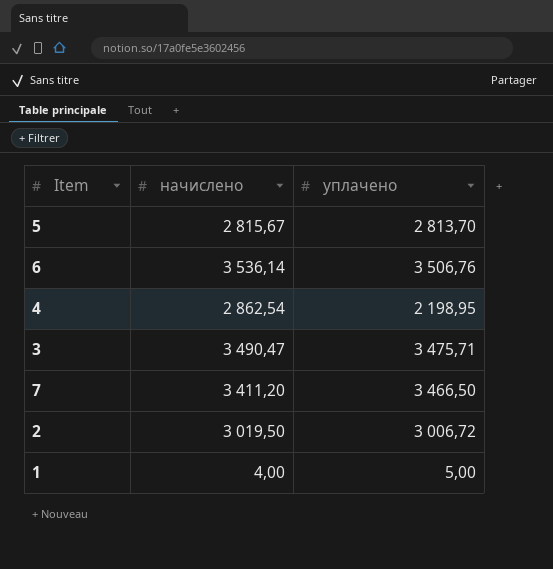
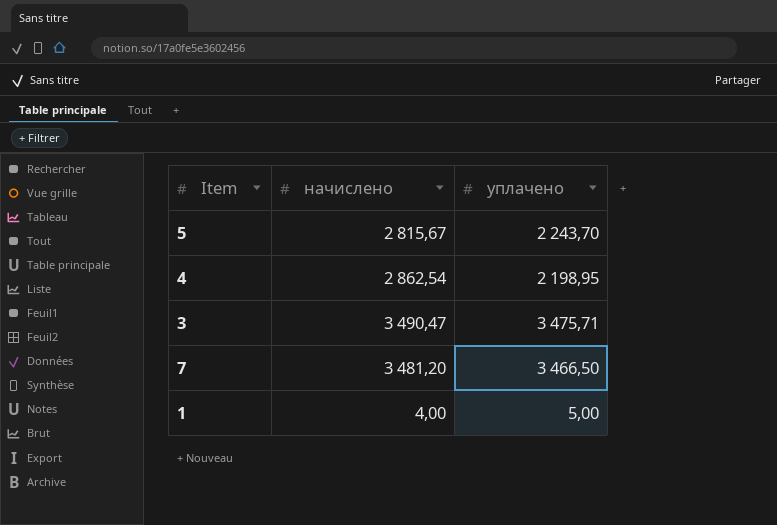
row 6: 3 536,14 | 3 506,76 -> none
row 2: 3 019,50 | 3 006,72 -> none
5 | уплачено: 2 813,70 -> 2 243,70
7 | начислено: 3 411,20 -> 3 481,20

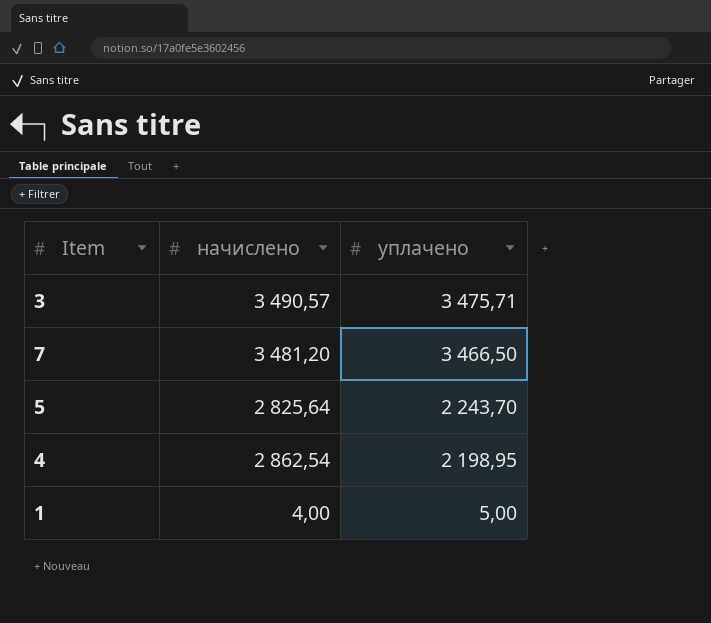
row order: none -> уплачено descending
3 | начислено: 3 490,47 -> 3 490,57
5 | начислено: 2 815,67 -> 2 825,64

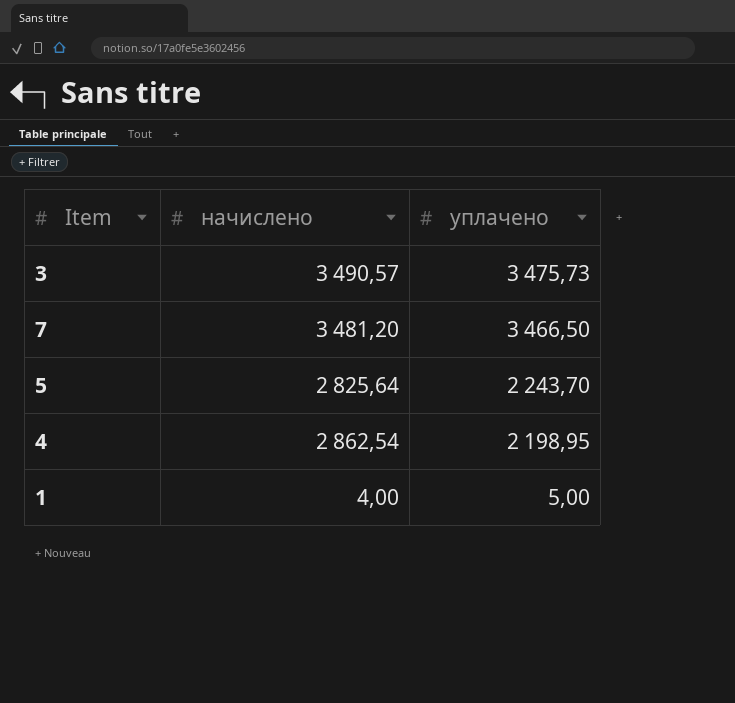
3 | уплачено: 3 475,71 -> 3 475,73

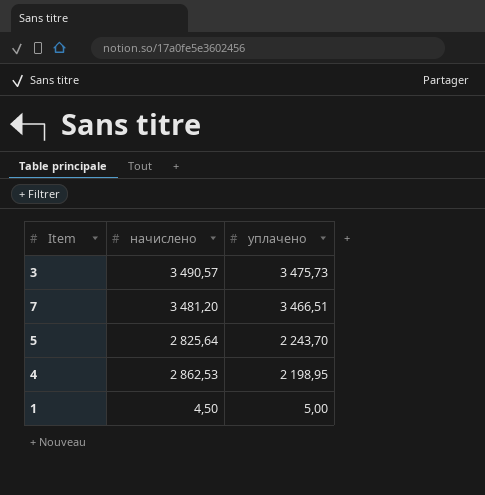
7 | уплачено: 3 466,50 -> 3 466,51
4 | начислено: 2 862,54 -> 2 862,53
1 | начислено: 4,00 -> 4,50

